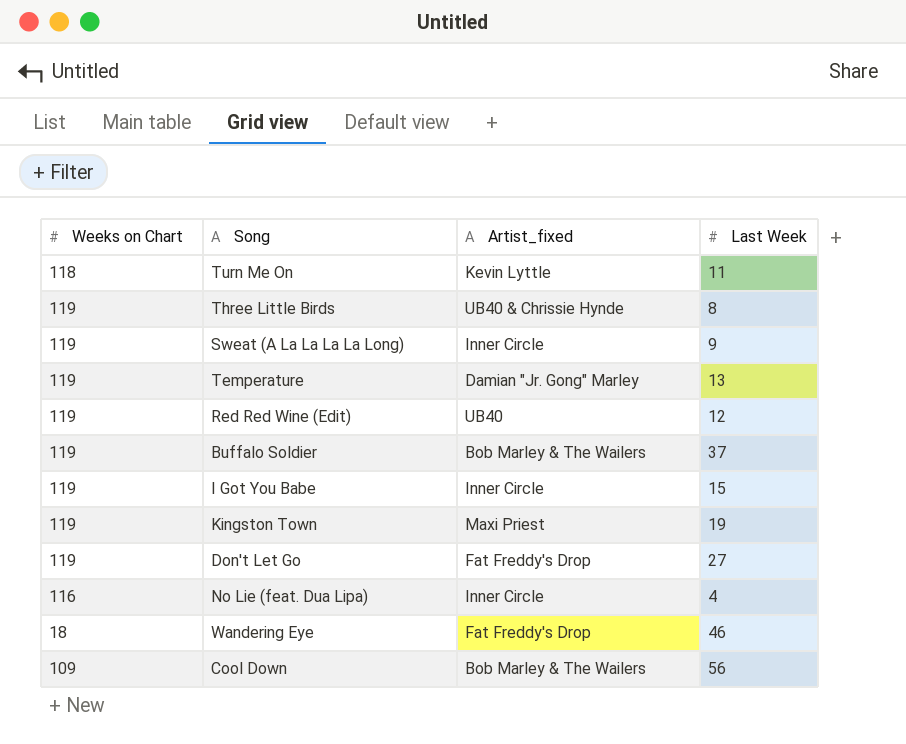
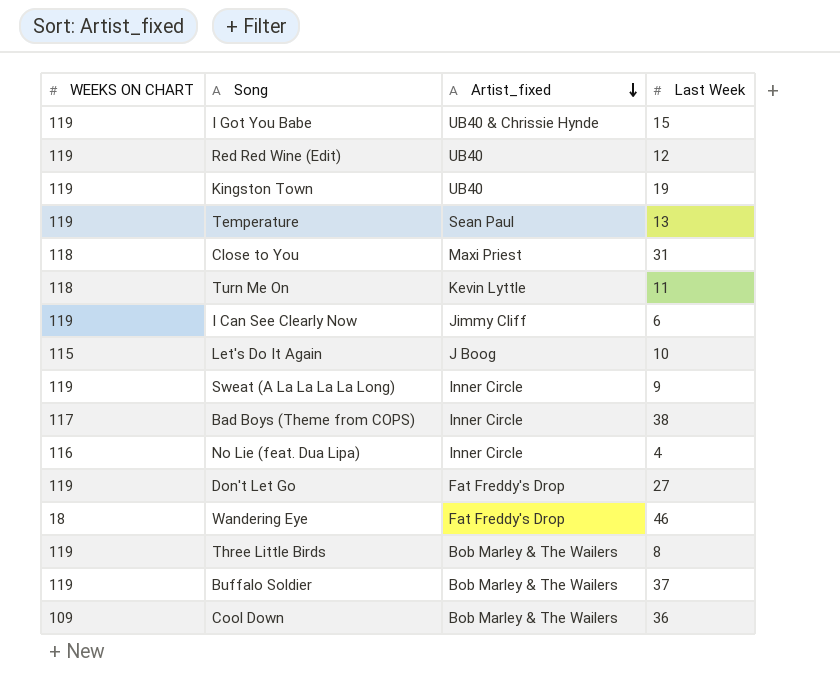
row order: none -> Artist_fixed descending
column name: Weeks on Chart -> WEEKS ON CHART
I Got You Babe | Artist_fixed: Inner Circle -> UB40 & Chrissie Hynde
Kingston Town | Artist_fixed: Maxi Priest -> UB40
Temperature | Artist_fixed: Damian "Jr. Gong" Marley -> Sean Paul
row Close to You: none -> 118 | Maxi Priest | 31
row I Can See Clearly Now: none -> 119 | Jimmy Cliff | 6
row Let's Do It Again: none -> 115 | J Boog | 10
row Bad Boys (Theme from COPS): none -> 117 | Inner Circle | 38
Three Little Birds | Artist_fixed: UB40 & Chrissie Hynde -> Bob Marley & The Wailers
Cool Down | Last Week: 56 -> 36

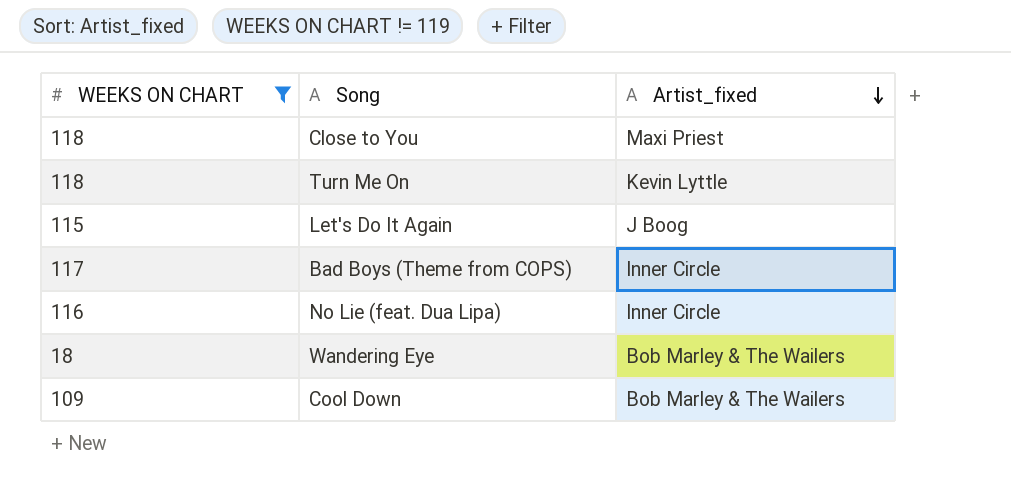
filter: none -> WEEKS ON CHART != 119
column Last Week | position: 4 -> none
Wandering Eye | Artist_fixed: Fat Freddy's Drop -> Bob Marley & The Wailers

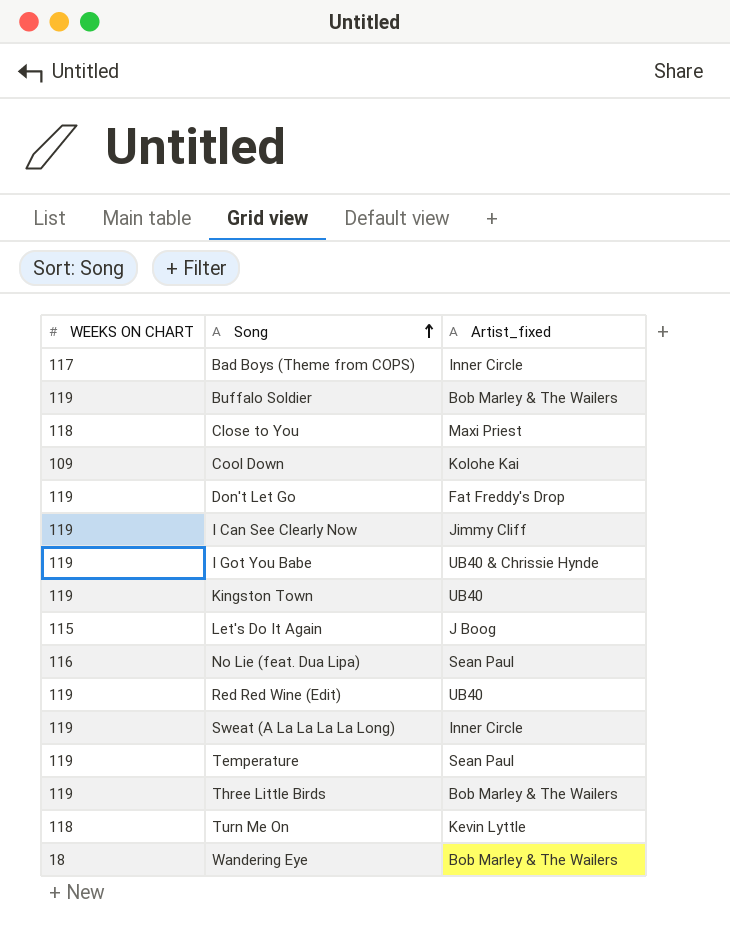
filter: WEEKS ON CHART != 119 -> none
row order: Artist_fixed descending -> Song ascending
Cool Down | Artist_fixed: Bob Marley & The Wailers -> Kolohe Kai
No Lie (feat. Dua Lipa) | Artist_fixed: Inner Circle -> Sean Paul

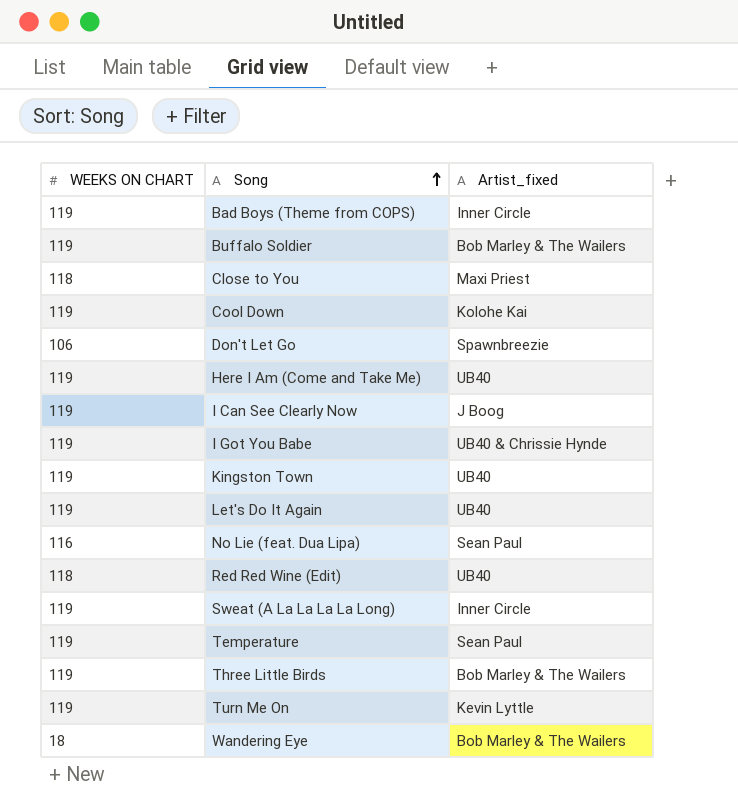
Bad Boys (Theme from COPS) | WEEKS ON CHART: 117 -> 119
Cool Down | WEEKS ON CHART: 109 -> 119
Don't Let Go | WEEKS ON CHART: 119 -> 106
Don't Let Go | Artist_fixed: Fat Freddy's Drop -> Spawnbreezie
row Here I Am (Come and Take Me): none -> 119 | UB40
I Can See Clearly Now | Artist_fixed: Jimmy Cliff -> J Boog
Let's Do It Again | WEEKS ON CHART: 115 -> 119
Let's Do It Again | Artist_fixed: J Boog -> UB40
Red Red Wine (Edit) | WEEKS ON CHART: 119 -> 118
Turn Me On | WEEKS ON CHART: 118 -> 119

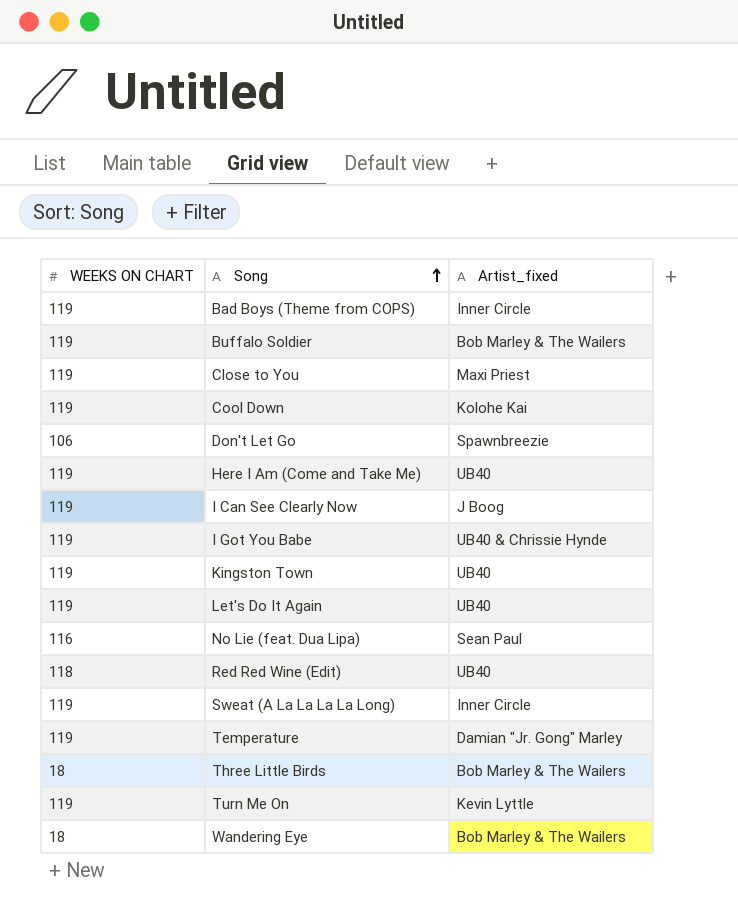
Close to You | WEEKS ON CHART: 118 -> 119
Temperature | Artist_fixed: Sean Paul -> Damian "Jr. Gong" Marley
Three Little Birds | WEEKS ON CHART: 119 -> 18

